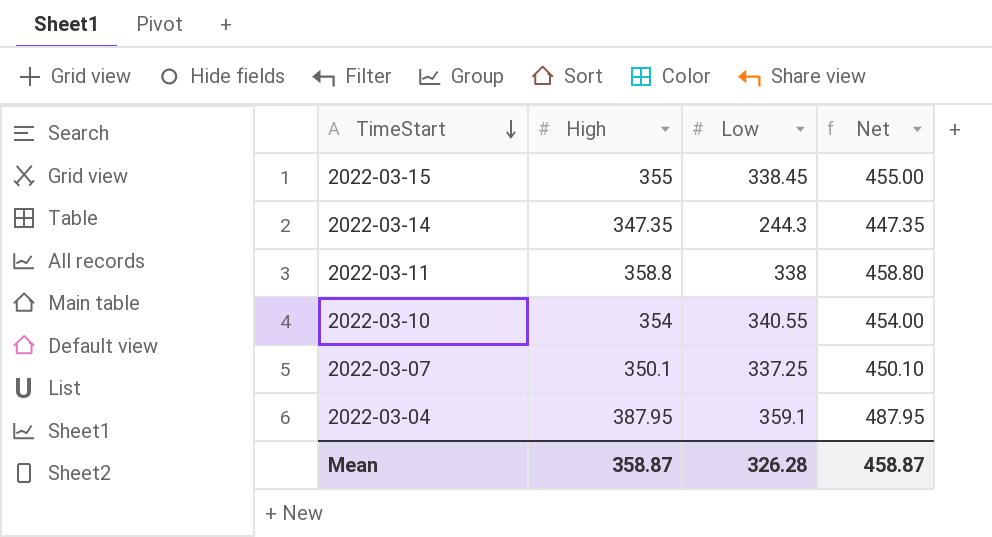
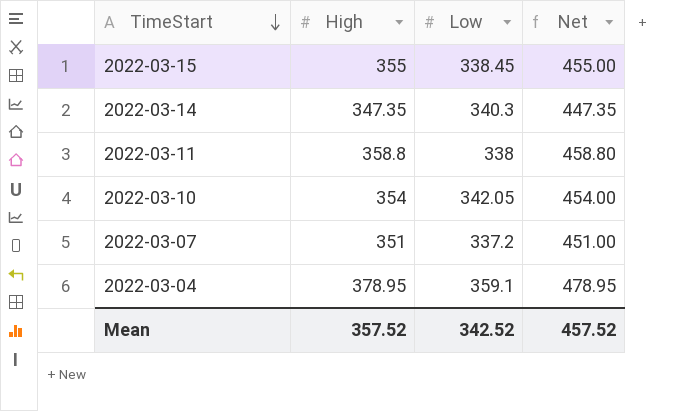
2022-03-14 | Low: 244.3 -> 340.3
2022-03-10 | Low: 340.55 -> 342.05
2022-03-07 | High: 350.1 -> 351
2022-03-07 | Low: 337.25 -> 337.2
2022-03-07 | Net: 450.10 -> 451.00
2022-03-04 | High: 387.95 -> 378.95
2022-03-04 | Net: 487.95 -> 478.95
Mean | High: 358.87 -> 357.52
Mean | Low: 326.28 -> 342.52
Mean | Net: 458.87 -> 457.52

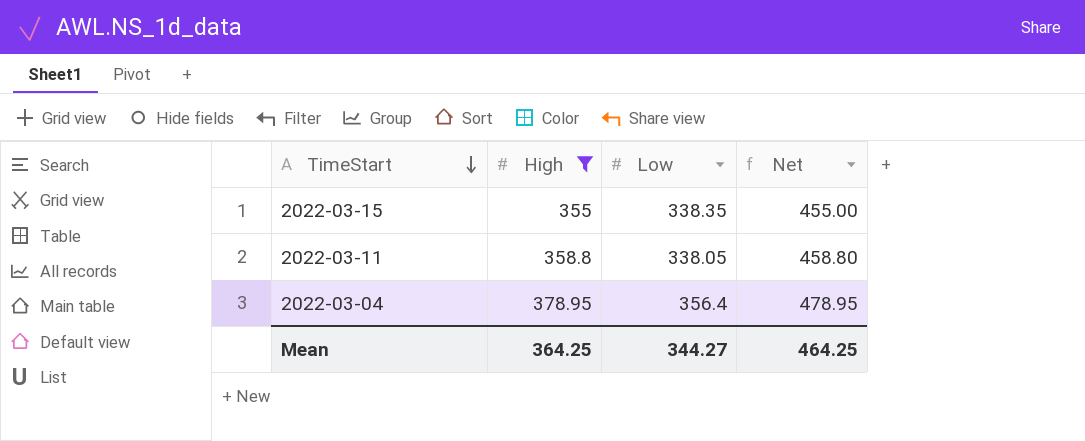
filter: none -> High >= 355
2022-03-15 | Low: 338.45 -> 338.35
2022-03-11 | Low: 338 -> 338.05
2022-03-04 | Low: 359.1 -> 356.4
Mean | High: 357.52 -> 364.25
Mean | Low: 342.52 -> 344.27
Mean | Net: 457.52 -> 464.25

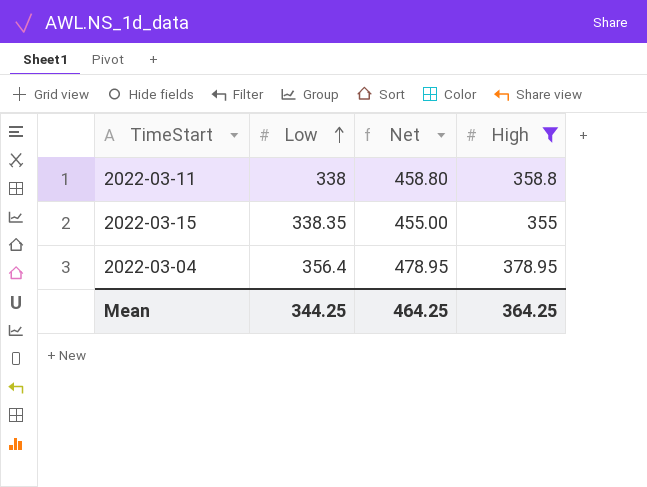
row order: TimeStart descending -> Low ascending
column High | position: 2 -> 4
2022-03-11 | Low: 338.05 -> 338
Mean | Low: 344.27 -> 344.25

